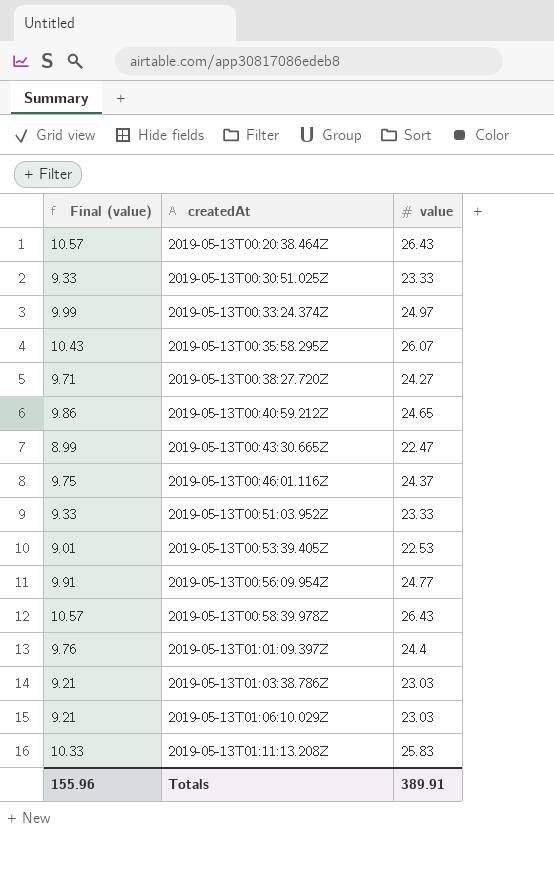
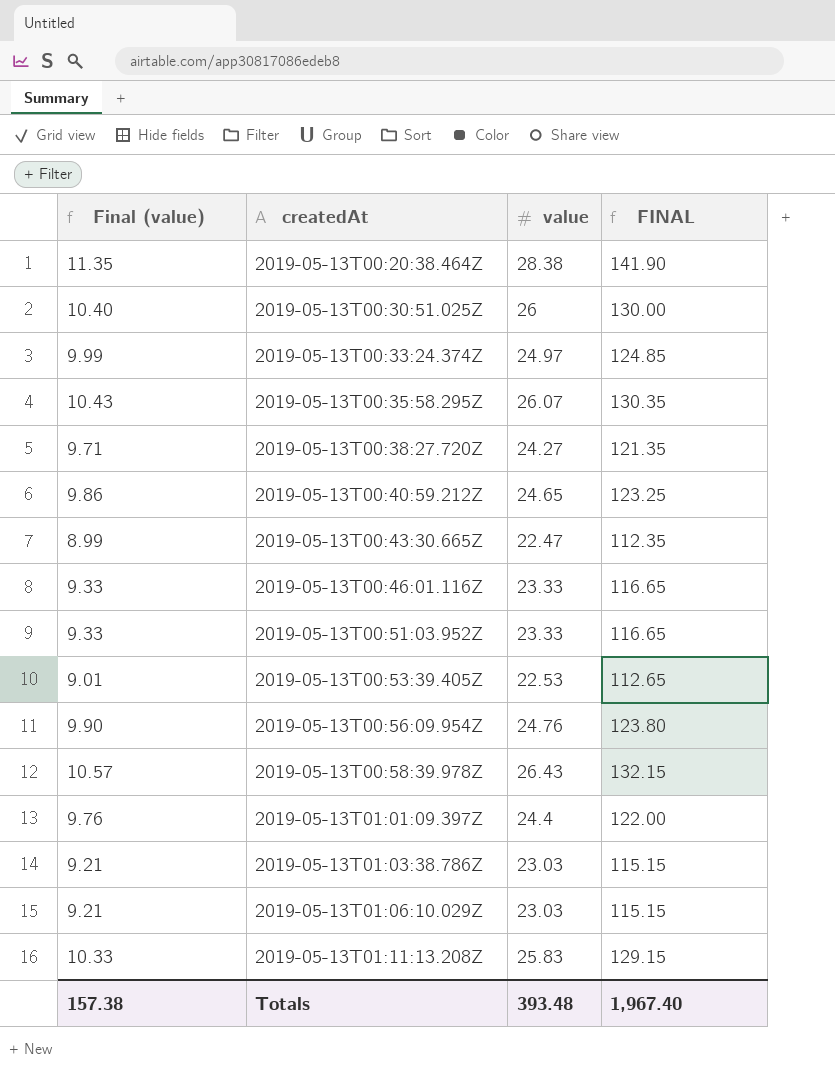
column FINAL | formula: none -> [value] * 5
2019-05-13T00:20:38.464Z | Final (value): 10.57 -> 11.35
2019-05-13T00:20:38.464Z | value: 26.43 -> 28.38
2019-05-13T00:30:51.025Z | Final (value): 9.33 -> 10.40
2019-05-13T00:30:51.025Z | value: 23.33 -> 26
2019-05-13T00:46:01.116Z | Final (value): 9.75 -> 9.33
2019-05-13T00:46:01.116Z | value: 24.37 -> 23.33
2019-05-13T00:56:09.954Z | Final (value): 9.91 -> 9.90
2019-05-13T00:56:09.954Z | value: 24.77 -> 24.76
Totals | Final (value): 155.96 -> 157.38
Totals | value: 389.91 -> 393.48

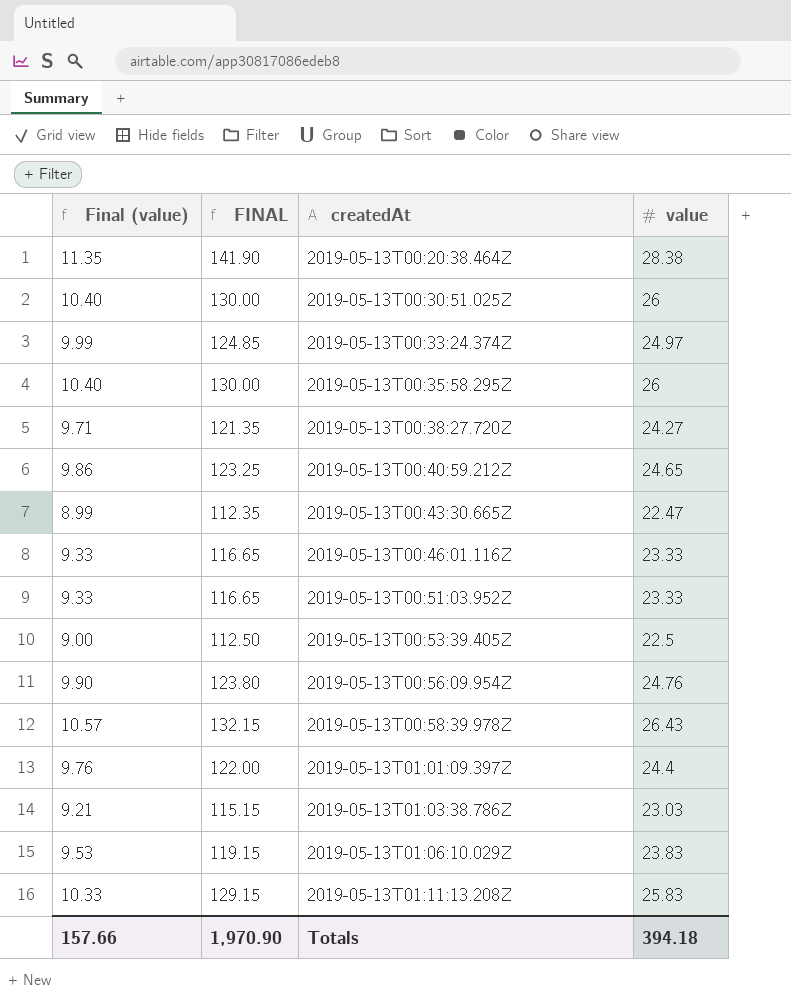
column FINAL | position: 4 -> 2
2019-05-13T00:35:58.295Z | Final (value): 10.43 -> 10.40
2019-05-13T00:35:58.295Z | FINAL: 130.35 -> 130.00
2019-05-13T00:35:58.295Z | value: 26.07 -> 26
2019-05-13T00:53:39.405Z | Final (value): 9.01 -> 9.00
2019-05-13T00:53:39.405Z | FINAL: 112.65 -> 112.50
2019-05-13T00:53:39.405Z | value: 22.53 -> 22.5
2019-05-13T01:06:10.029Z | Final (value): 9.21 -> 9.53
2019-05-13T01:06:10.029Z | FINAL: 115.15 -> 119.15
2019-05-13T01:06:10.029Z | value: 23.03 -> 23.83
Totals | Final (value): 157.38 -> 157.66
Totals | FINAL: 1,967.40 -> 1,970.90
Totals | value: 393.48 -> 394.18

